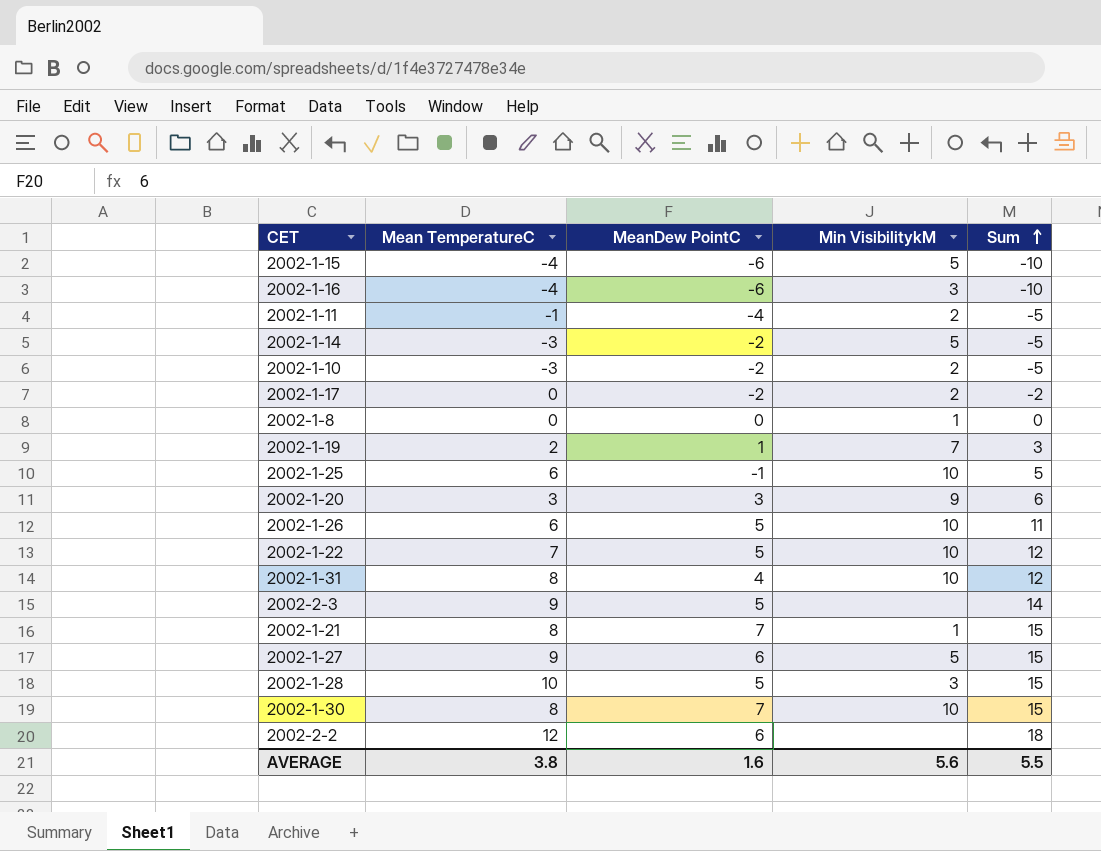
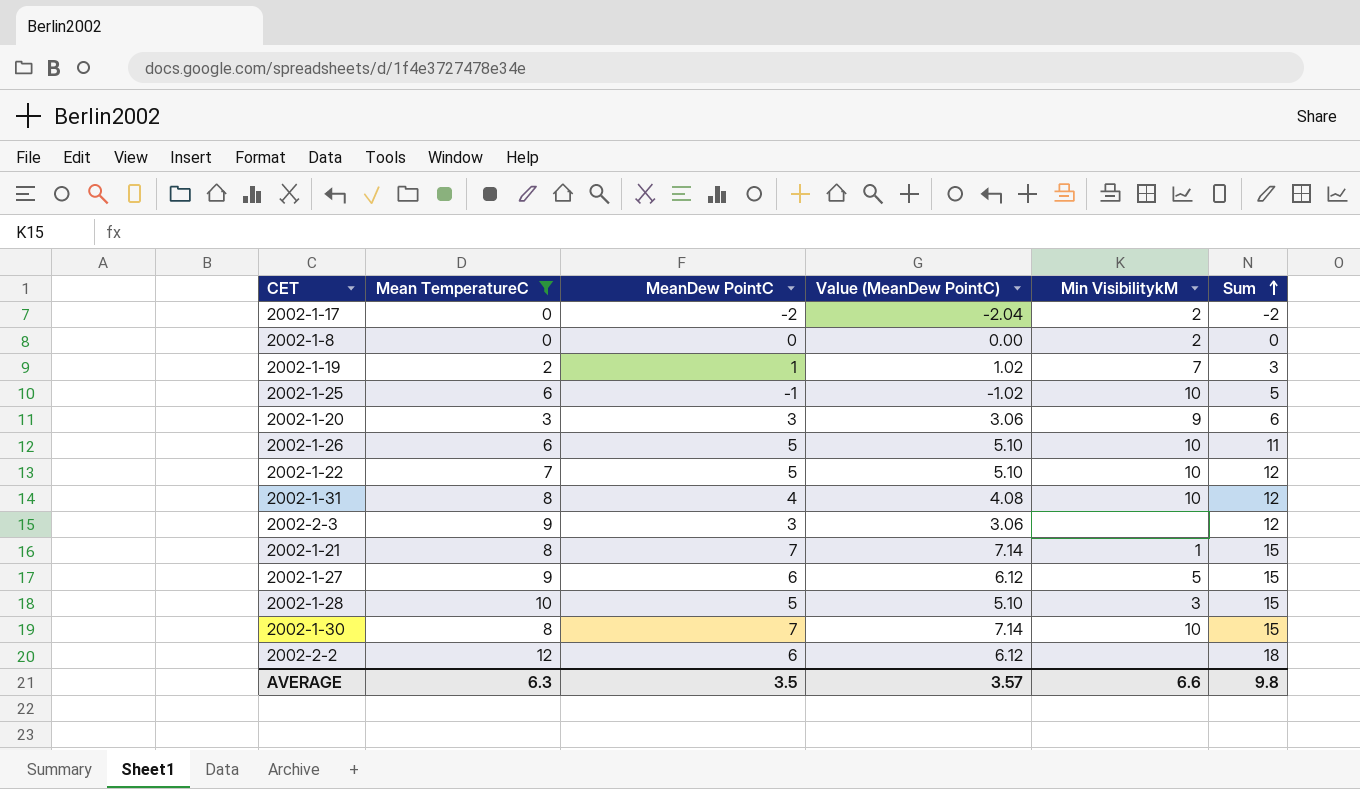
filter: none -> Mean TemperatureC >= 0
column Value (MeanDew PointC) | formula: none -> [MeanDew PointC] * 1.02
2002-1-8 | Min VisibilitykM: 1 -> 2
2002-2-3 | MeanDew PointC: 5 -> 3
2002-2-3 | Sum: 14 -> 12
AVERAGE | Mean TemperatureC: 3.8 -> 6.3
AVERAGE | MeanDew PointC: 1.6 -> 3.5
AVERAGE | Min VisibilitykM: 5.6 -> 6.6
AVERAGE | Sum: 5.5 -> 9.8

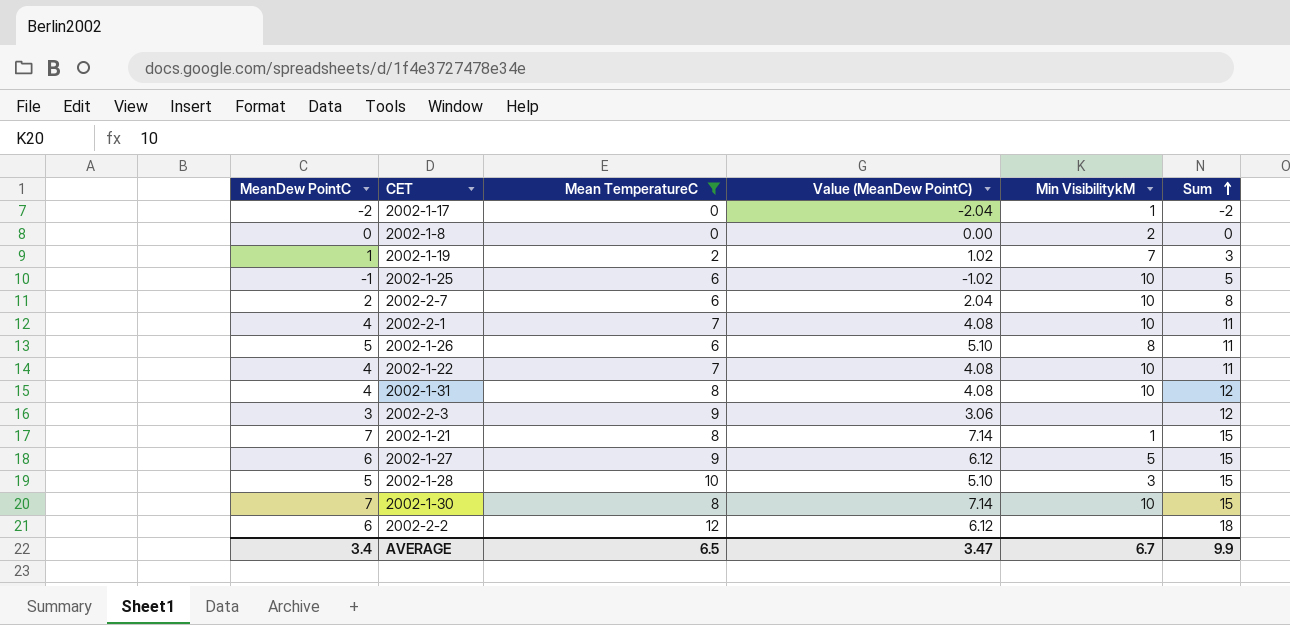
column MeanDew PointC | position: 3 -> 1
row 2002-1-20: 3 | 3 | 3.06 | 9 | 6 -> none
2002-1-17 | Min VisibilitykM: 2 -> 1
row 2002-2-7: none -> 2 | 6 | 2.04 | 10 | 8
row 2002-2-1: none -> 4 | 7 | 4.08 | 10 | 11
2002-1-26 | Min VisibilitykM: 10 -> 8
2002-1-22 | MeanDew PointC: 5 -> 4
2002-1-22 | Value (MeanDew PointC): 5.10 -> 4.08
2002-1-22 | Sum: 12 -> 11
AVERAGE | MeanDew PointC: 3.5 -> 3.4
AVERAGE | Mean TemperatureC: 6.3 -> 6.5
AVERAGE | Value (MeanDew PointC): 3.57 -> 3.47
AVERAGE | Min VisibilitykM: 6.6 -> 6.7
AVERAGE | Sum: 9.8 -> 9.9

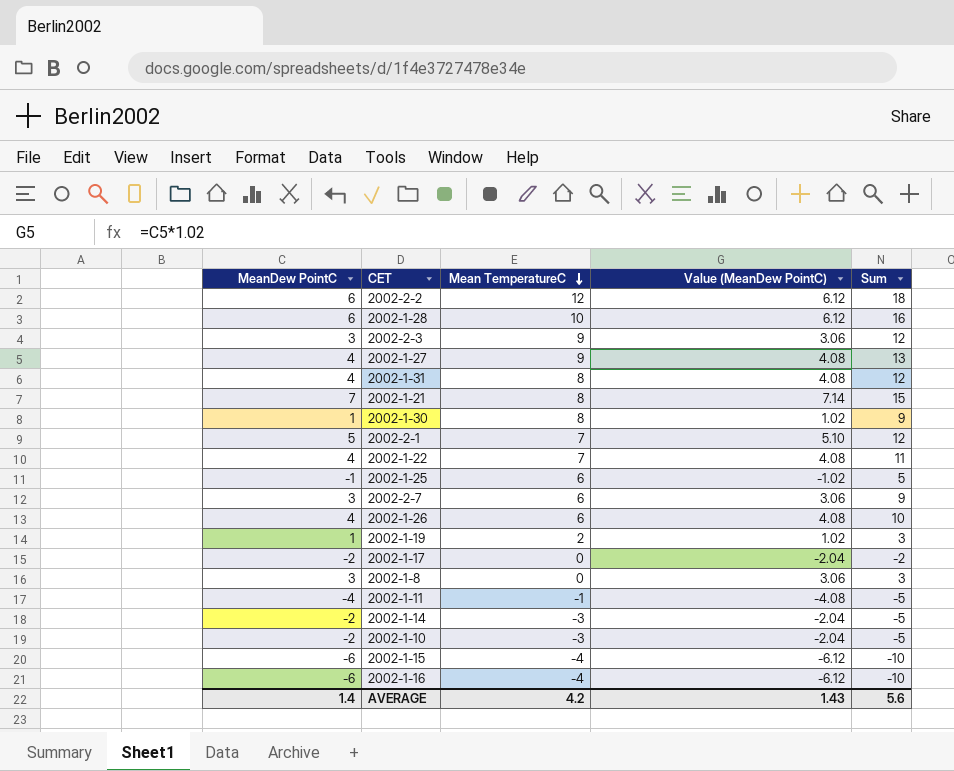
filter: Mean TemperatureC >= 0 -> none
row order: Sum ascending -> Mean TemperatureC descending
column Min VisibilitykM | position: 5 -> none
2002-1-28 | MeanDew PointC: 5 -> 6
2002-1-28 | Value (MeanDew PointC): 5.10 -> 6.12
2002-1-28 | Sum: 15 -> 16
2002-1-27 | MeanDew PointC: 6 -> 4
2002-1-27 | Value (MeanDew PointC): 6.12 -> 4.08
2002-1-27 | Sum: 15 -> 13
2002-1-30 | MeanDew PointC: 7 -> 1
2002-1-30 | Value (MeanDew PointC): 7.14 -> 1.02
2002-1-30 | Sum: 15 -> 9
2002-2-1 | MeanDew PointC: 4 -> 5
2002-2-1 | Value (MeanDew PointC): 4.08 -> 5.10
2002-2-1 | Sum: 11 -> 12
2002-2-7 | MeanDew PointC: 2 -> 3
2002-2-7 | Value (MeanDew PointC): 2.04 -> 3.06
2002-2-7 | Sum: 8 -> 9
2002-1-26 | MeanDew PointC: 5 -> 4
2002-1-26 | Value (MeanDew PointC): 5.10 -> 4.08
2002-1-26 | Sum: 11 -> 10
2002-1-8 | MeanDew PointC: 0 -> 3
2002-1-8 | Value (MeanDew PointC): 0.00 -> 3.06
2002-1-8 | Sum: 0 -> 3
AVERAGE | MeanDew PointC: 3.4 -> 1.4
AVERAGE | Mean TemperatureC: 6.5 -> 4.2
AVERAGE | Value (MeanDew PointC): 3.47 -> 1.43
AVERAGE | Sum: 9.9 -> 5.6

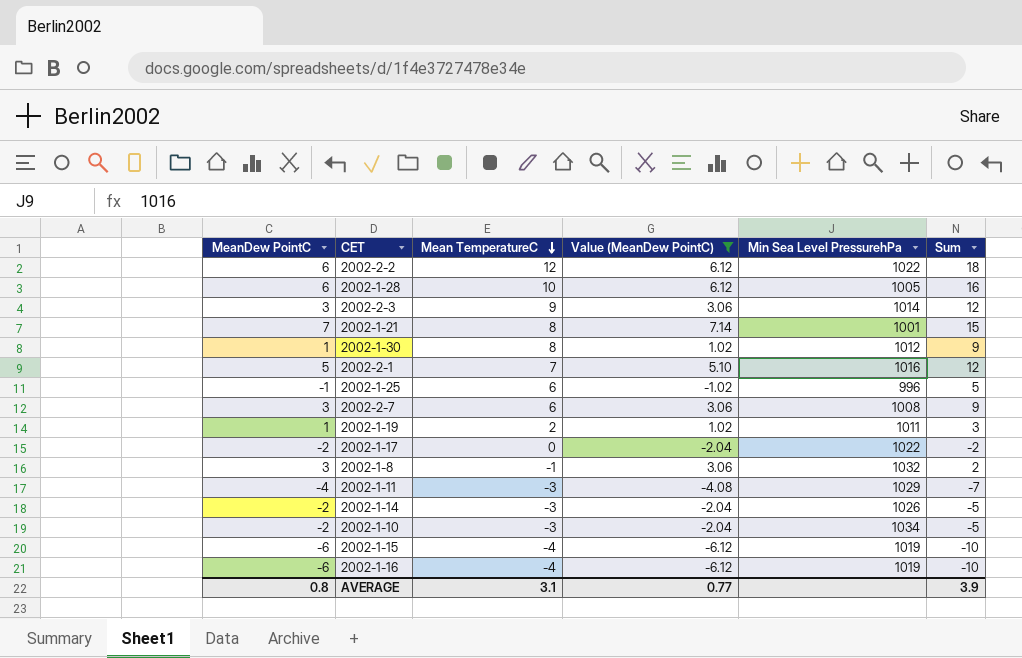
filter: none -> Value (MeanDew PointC) != 4.08
column Min Sea Level PressurehPa | position: none -> 5
2002-1-8 | Mean TemperatureC: 0 -> -1
2002-1-8 | Sum: 3 -> 2
2002-1-11 | Mean TemperatureC: -1 -> -3
2002-1-11 | Sum: -5 -> -7
AVERAGE | MeanDew PointC: 1.4 -> 0.8
AVERAGE | Mean TemperatureC: 4.2 -> 3.1
AVERAGE | Value (MeanDew PointC): 1.43 -> 0.77
AVERAGE | Sum: 5.6 -> 3.9

